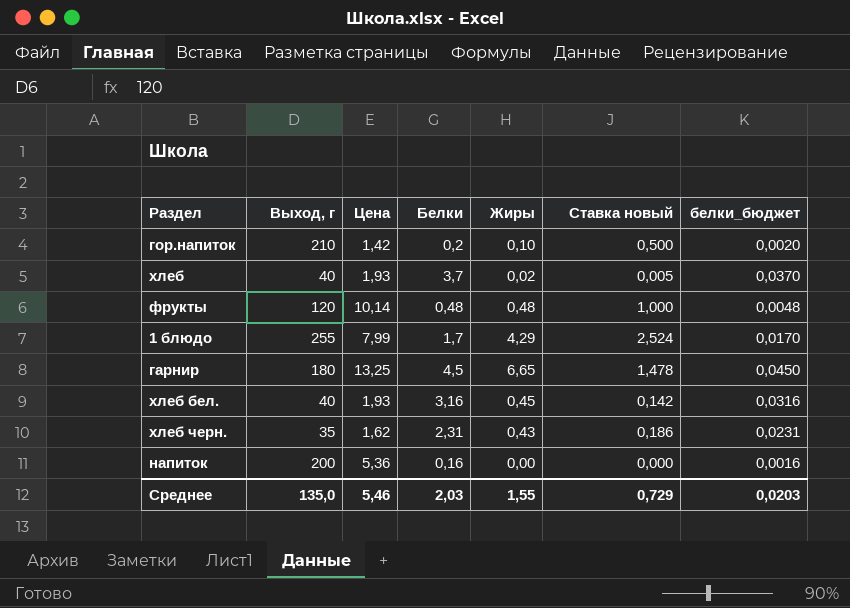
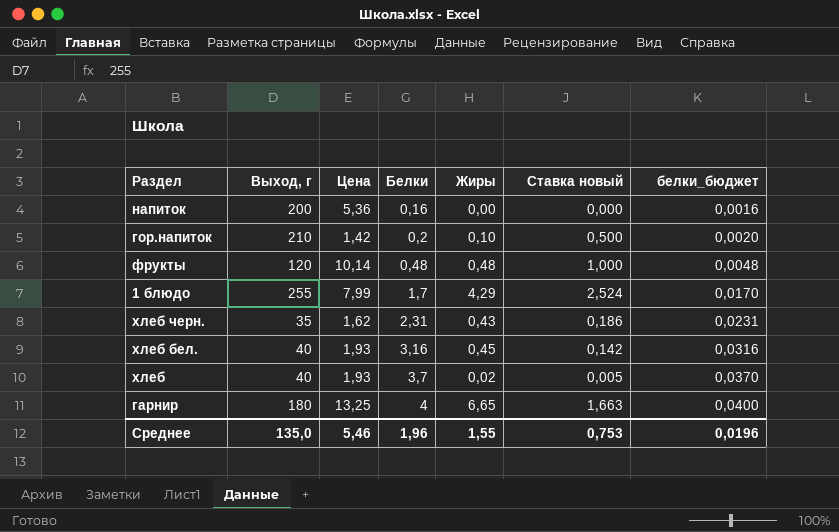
row order: none -> Белки ascending
гарнир | Белки: 4,5 -> 4
гарнир | Ставка новый: 1,478 -> 1,663
гарнир | белки_бюджет: 0,0450 -> 0,0400
Среднее | Белки: 2,03 -> 1,96
Среднее | Ставка новый: 0,729 -> 0,753
Среднее | белки_бюджет: 0,0203 -> 0,0196

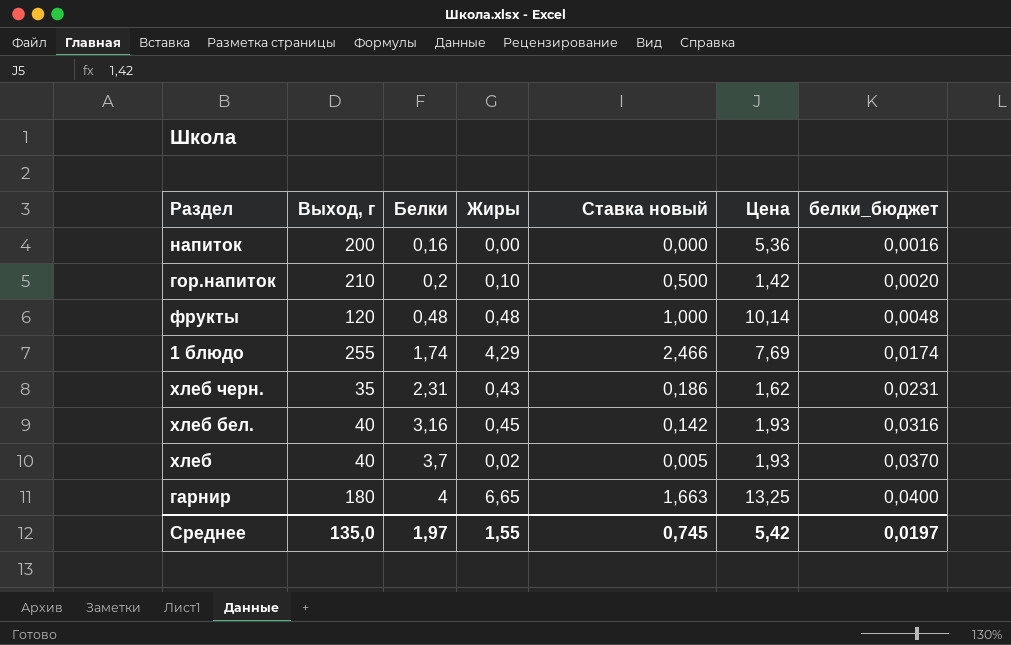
column Цена | position: 3 -> 6
1 блюдо | Белки: 1,7 -> 1,74
1 блюдо | Ставка новый: 2,524 -> 2,466
1 блюдо | Цена: 7,99 -> 7,69
1 блюдо | белки_бюджет: 0,0170 -> 0,0174
Среднее | Белки: 1,96 -> 1,97
Среднее | Ставка новый: 0,753 -> 0,745
Среднее | Цена: 5,46 -> 5,42
Среднее | белки_бюджет: 0,0196 -> 0,0197

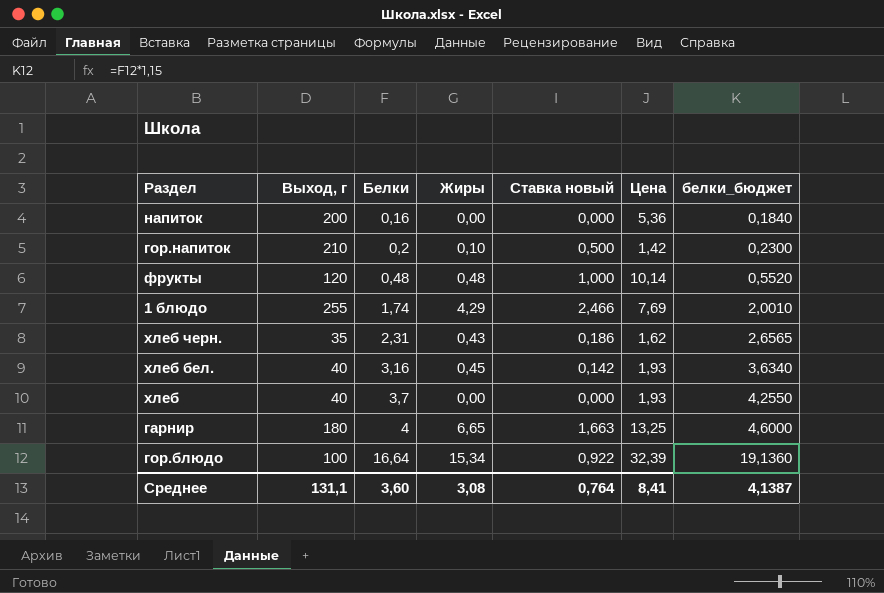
column белки_бюджет | formula: [Белки] * 0,01 -> [Белки] * 1,15
хлеб | Жиры: 0,02 -> 0,00
хлеб | Ставка новый: 0,005 -> 0,000
row гор.блюдо: none -> 100 | 16,64 | 15,34 | 0,922 | 32,39 | 19,1360
Среднее | Выход, г: 135,0 -> 131,1
Среднее | Белки: 1,97 -> 3,60
Среднее | Жиры: 1,55 -> 3,08
Среднее | Ставка новый: 0,745 -> 0,764
Среднее | Цена: 5,42 -> 8,41
Среднее | белки_бюджет: 0,0197 -> 4,1387

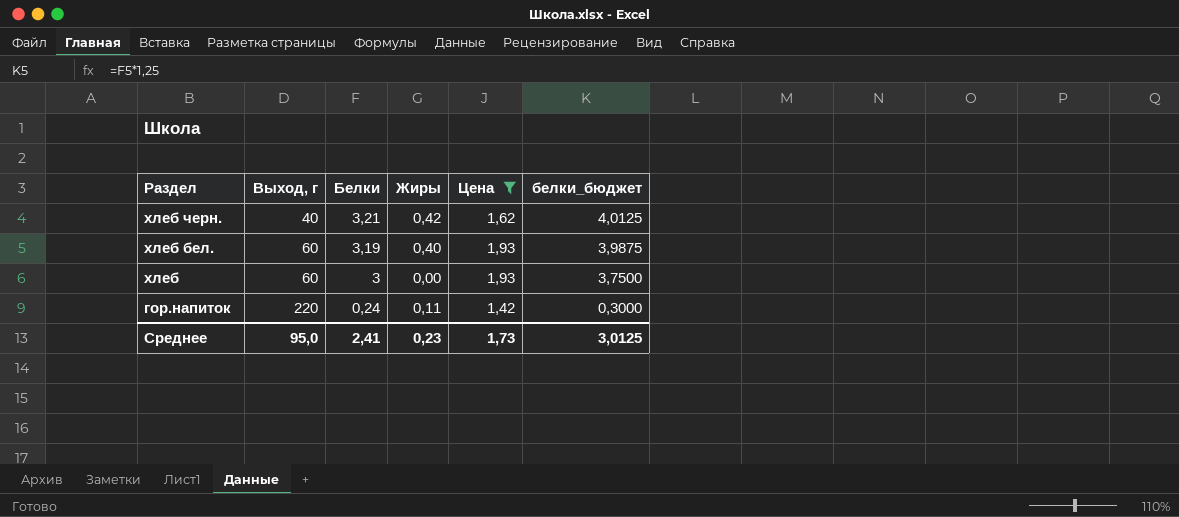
filter: none -> Цена <= 1,93
row order: Белки ascending -> Раздел descending
column Ставка новый | formula: [Жиры] / [Белки] -> none
column белки_бюджет | formula: [Белки] * 1,15 -> [Белки] * 1,25
хлеб черн. | Выход, г: 35 -> 40
хлеб черн. | Белки: 2,31 -> 3,21
хлеб черн. | Жиры: 0,43 -> 0,42
хлеб бел. | Выход, г: 40 -> 60
хлеб бел. | Белки: 3,16 -> 3,19
хлеб бел. | Жиры: 0,45 -> 0,40
хлеб | Выход, г: 40 -> 60
хлеб | Белки: 3,7 -> 3
гор.напиток | Выход, г: 210 -> 220
гор.напиток | Белки: 0,2 -> 0,24
гор.напиток | Жиры: 0,10 -> 0,11
Среднее | Выход, г: 131,1 -> 95,0
Среднее | Белки: 3,60 -> 2,41
Среднее | Жиры: 3,08 -> 0,23
Среднее | Цена: 8,41 -> 1,73
Среднее | белки_бюджет: 4,1387 -> 3,0125

